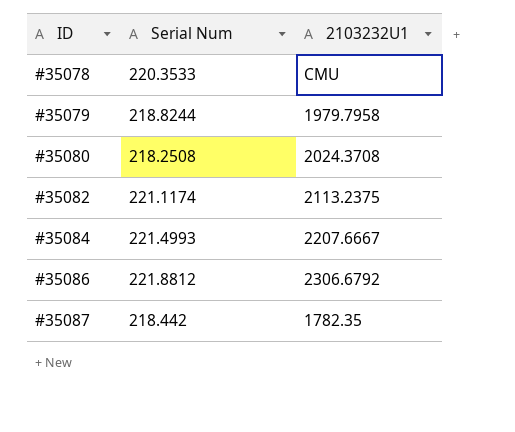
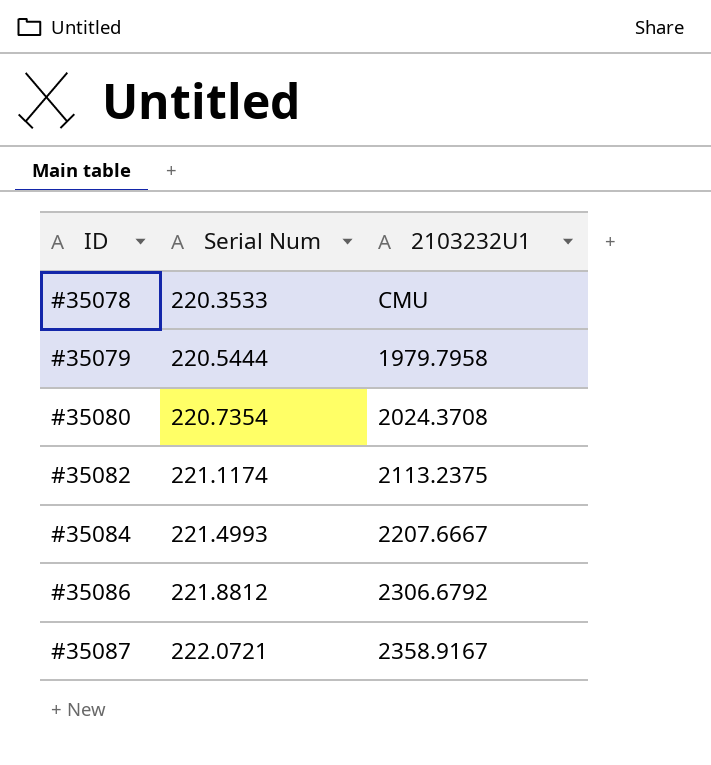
#35079 | Serial Num: 218.8244 -> 220.5444
#35080 | Serial Num: 218.2508 -> 220.7354
#35087 | Serial Num: 218.442 -> 222.0721
#35087 | 2103232U1: 1782.35 -> 2358.9167

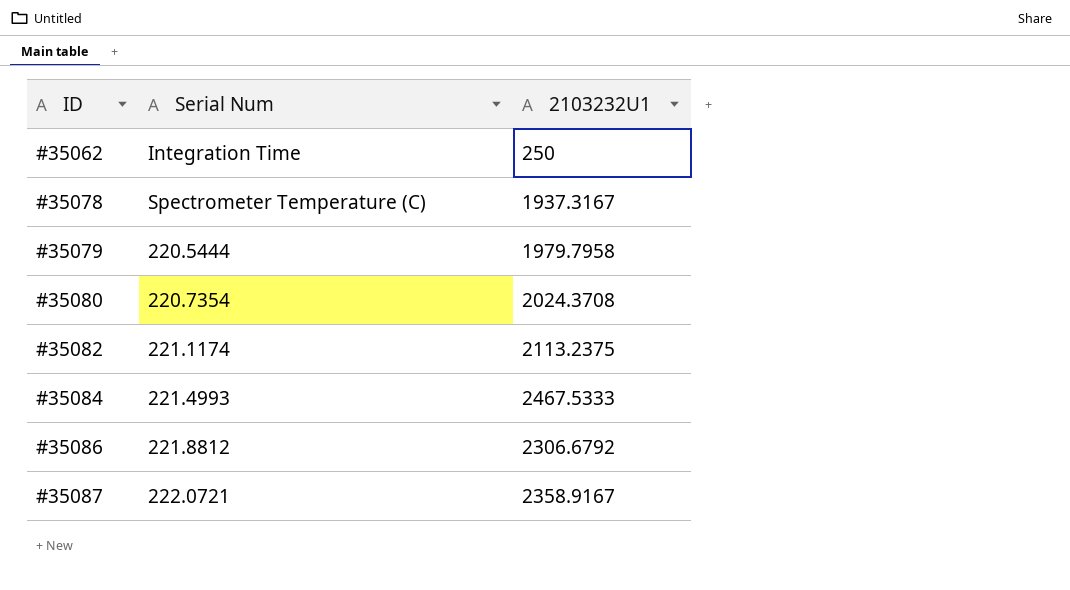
row #35062: none -> Integration Time | 250
#35078 | Serial Num: 220.3533 -> Spectrometer Temperature (C)
#35078 | 2103232U1: CMU -> 1937.3167
#35084 | 2103232U1: 2207.6667 -> 2467.5333

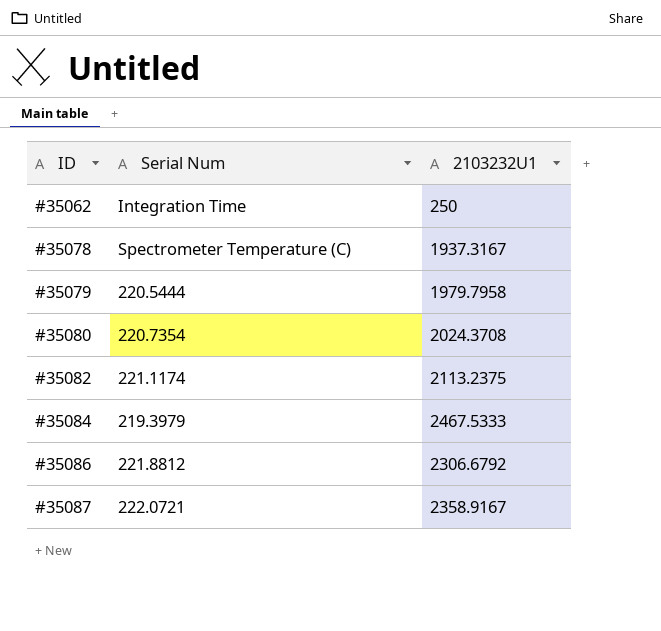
#35084 | Serial Num: 221.4993 -> 219.3979

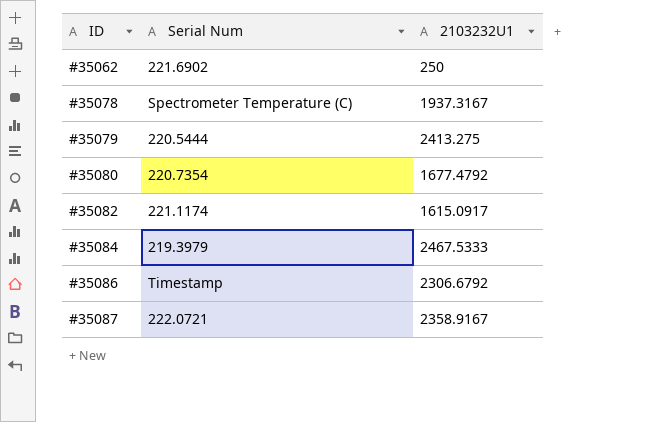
#35062 | Serial Num: Integration Time -> 221.6902
#35079 | 2103232U1: 1979.7958 -> 2413.275
#35080 | 2103232U1: 2024.3708 -> 1677.4792
#35082 | 2103232U1: 2113.2375 -> 1615.0917
#35086 | Serial Num: 221.8812 -> Timestamp

